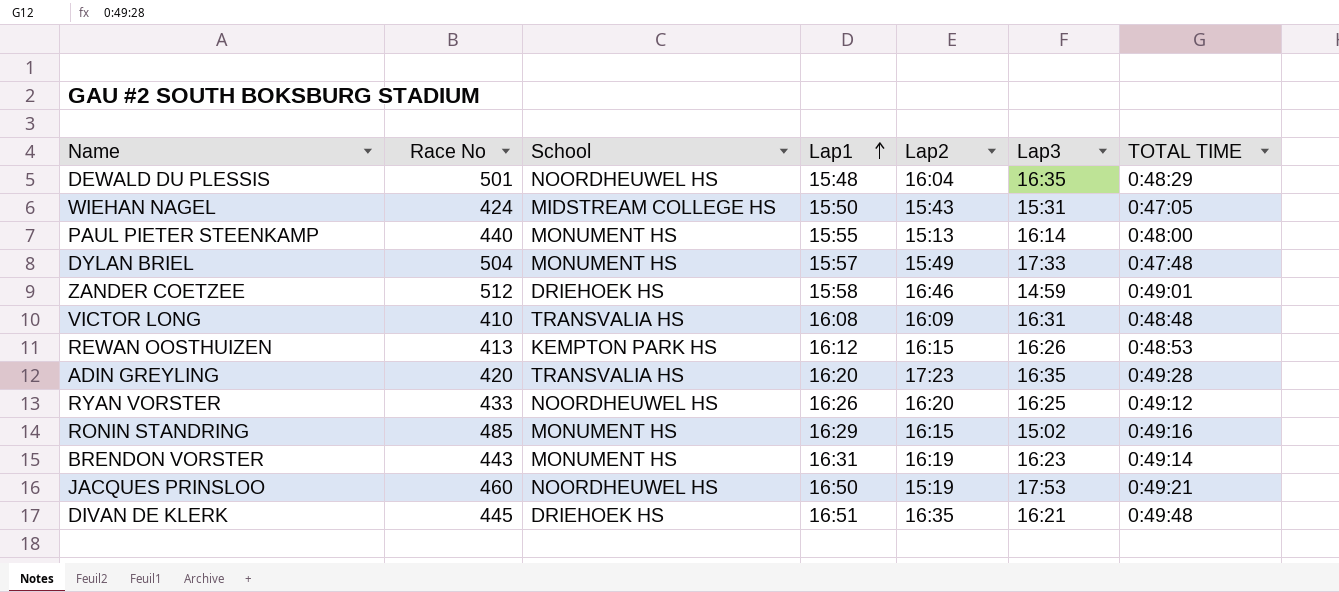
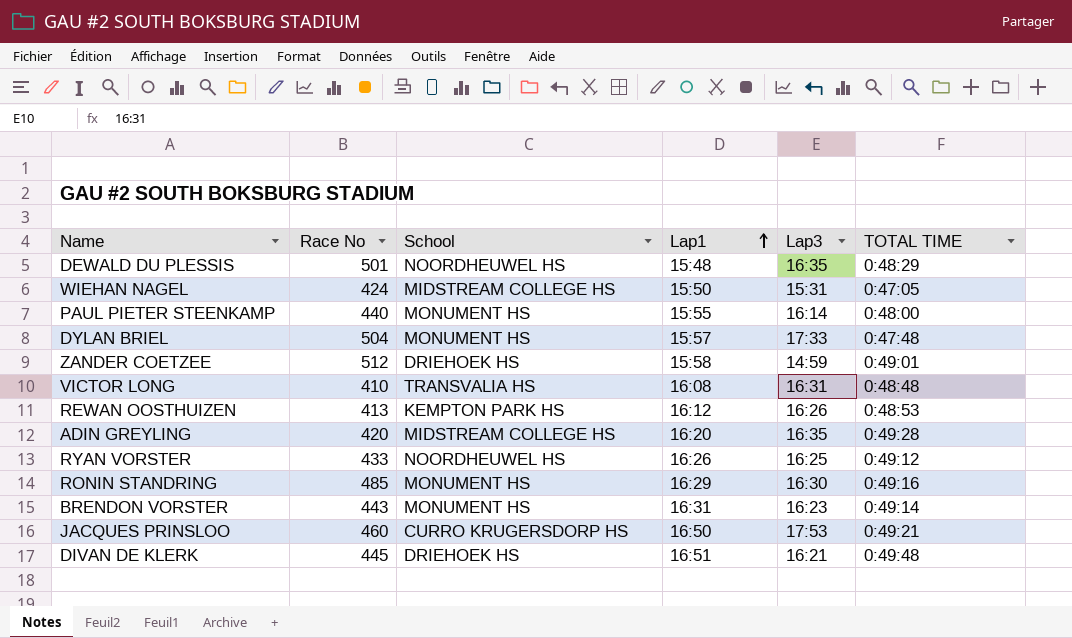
column Lap2 | position: 5 -> none
ADIN GREYLING | School: TRANSVALIA HS -> MIDSTREAM COLLEGE HS
RONIN STANDRING | Lap3: 15:02 -> 16:30
JACQUES PRINSLOO | School: NOORDHEUWEL HS -> CURRO KRUGERSDORP HS

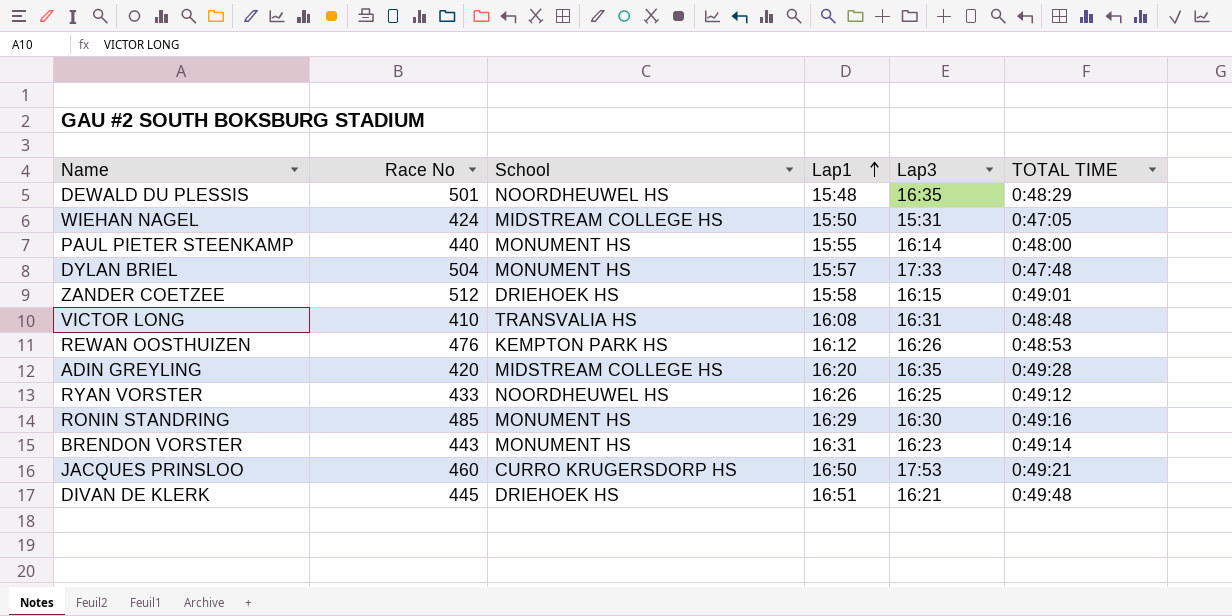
ZANDER COETZEE | Lap3: 14:59 -> 16:15
REWAN OOSTHUIZEN | Race No: 413 -> 476

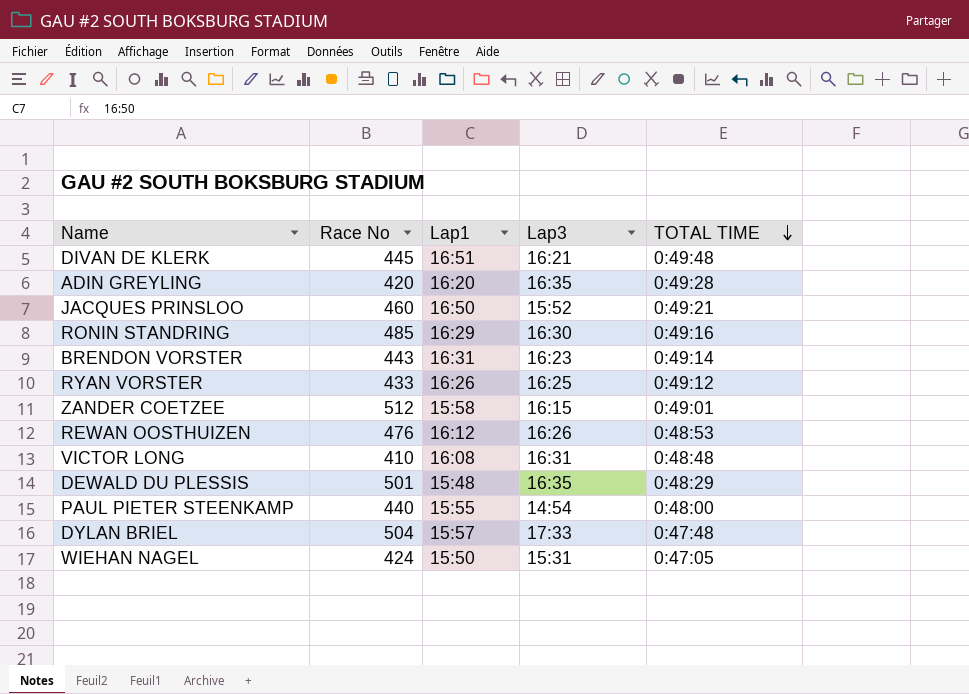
row order: Lap1 ascending -> TOTAL TIME descending
column School | position: 3 -> none
JACQUES PRINSLOO | Lap3: 17:53 -> 15:52
PAUL PIETER STEENKAMP | Lap3: 16:14 -> 14:54

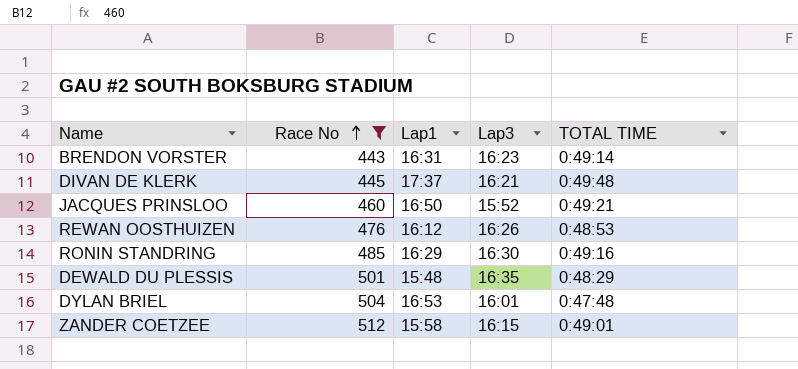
filter: none -> Race No >= 443
row order: TOTAL TIME descending -> Race No ascending
DIVAN DE KLERK | Lap1: 16:51 -> 17:37
DYLAN BRIEL | Lap1: 15:57 -> 16:53
DYLAN BRIEL | Lap3: 17:33 -> 16:01

